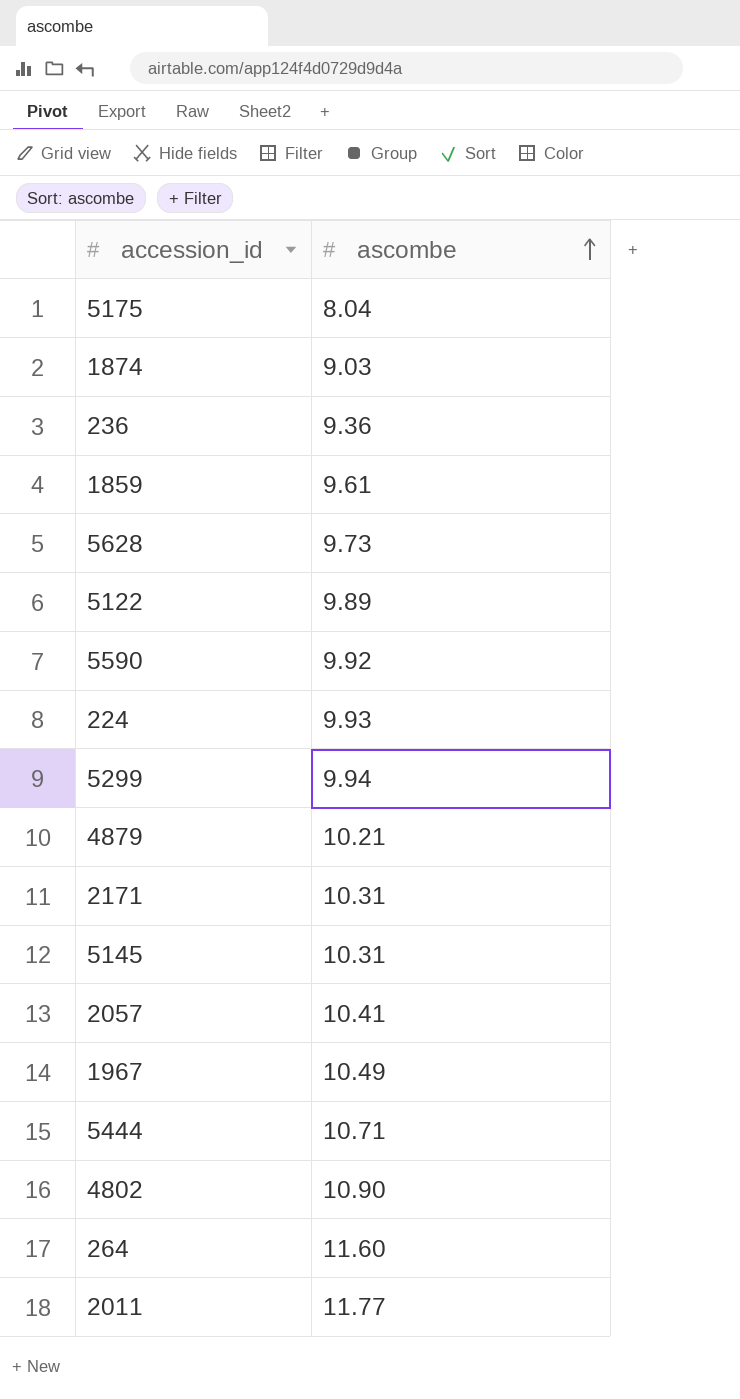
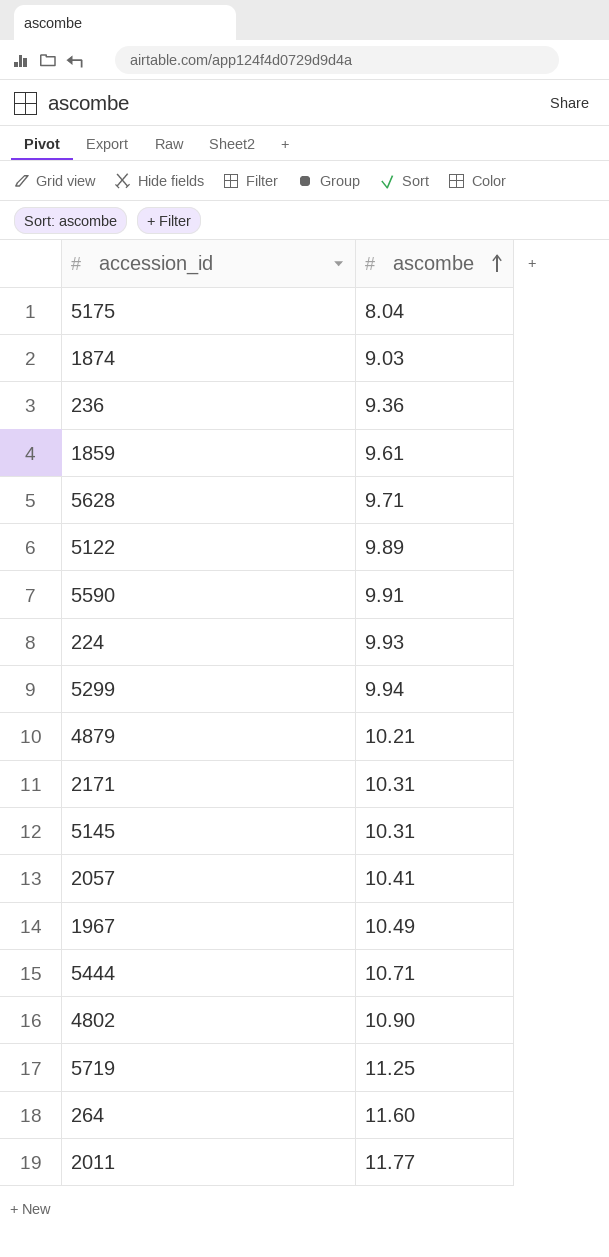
5628 | ascombe: 9.73 -> 9.71
5590 | ascombe: 9.92 -> 9.91
row 5719: none -> 11.25

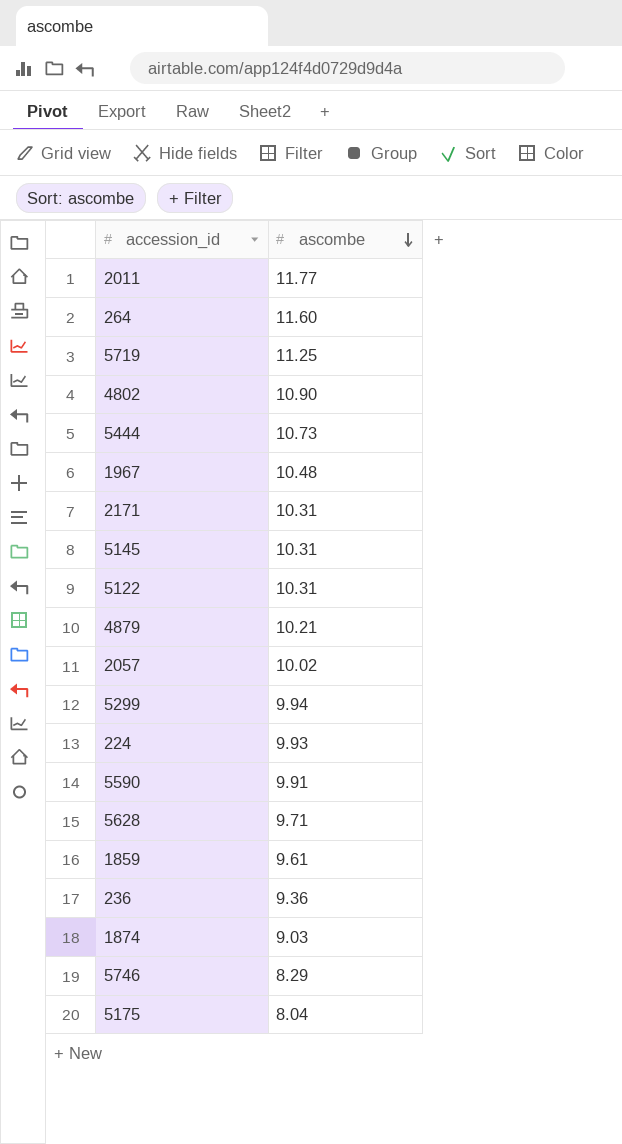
row order: ascombe ascending -> ascombe descending
5444 | ascombe: 10.71 -> 10.73
1967 | ascombe: 10.49 -> 10.48
5122 | ascombe: 9.89 -> 10.31
2057 | ascombe: 10.41 -> 10.02
row 5746: none -> 8.29

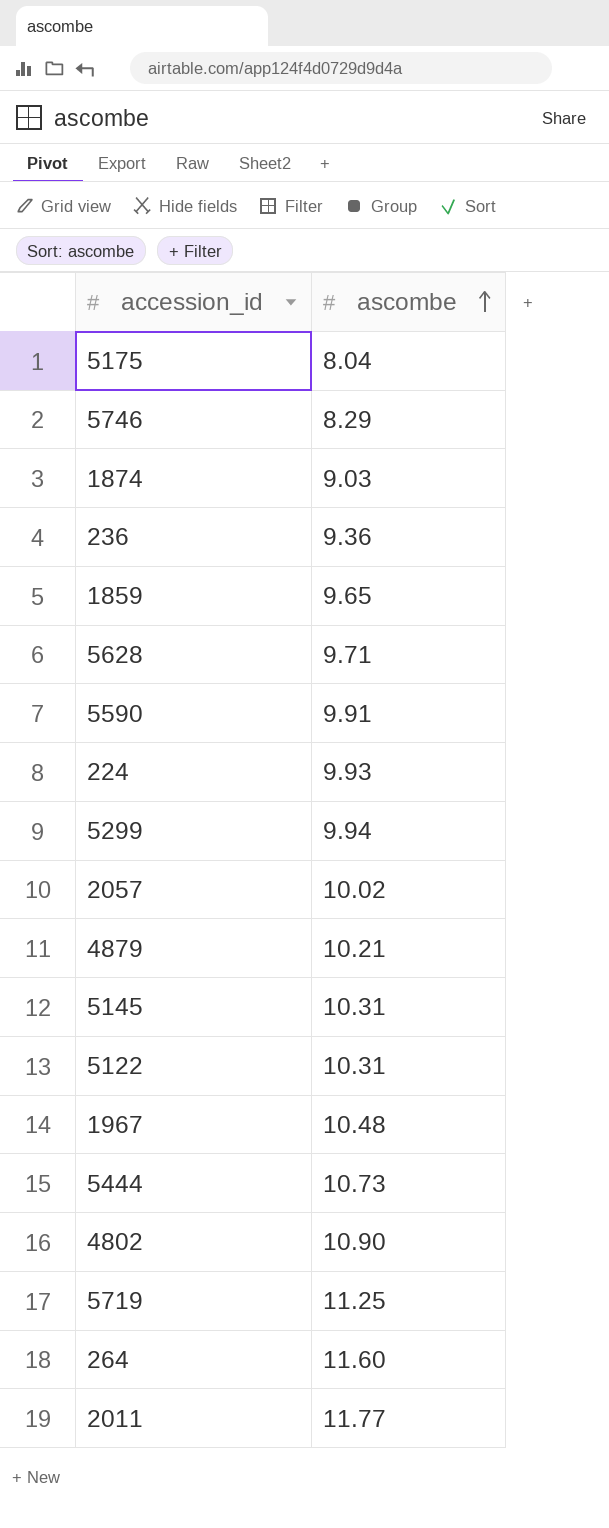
row order: ascombe descending -> ascombe ascending
row 2171: 10.31 -> none
1859 | ascombe: 9.61 -> 9.65

